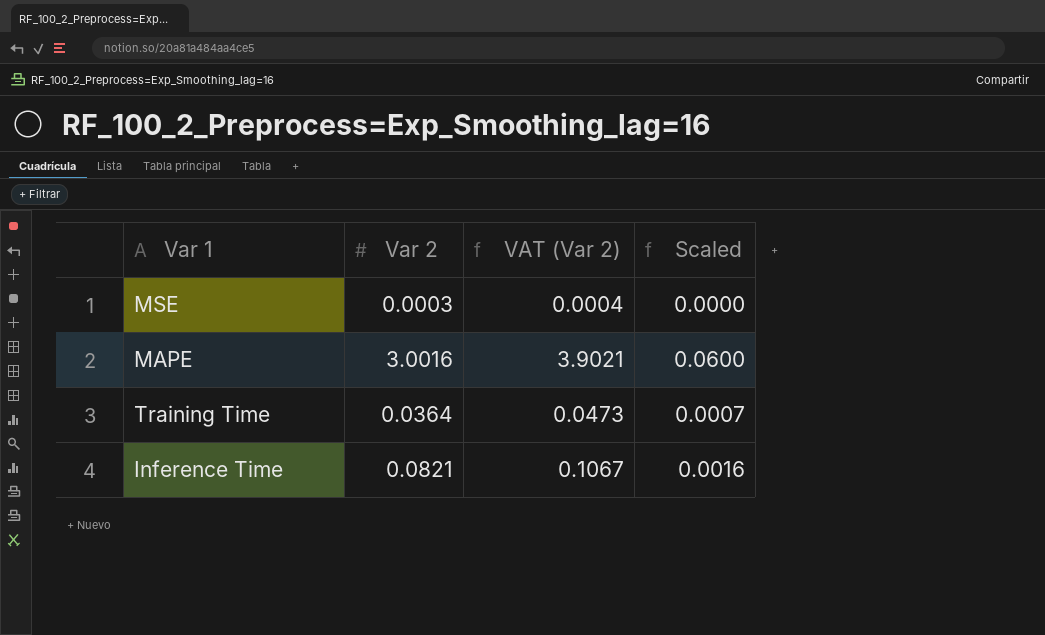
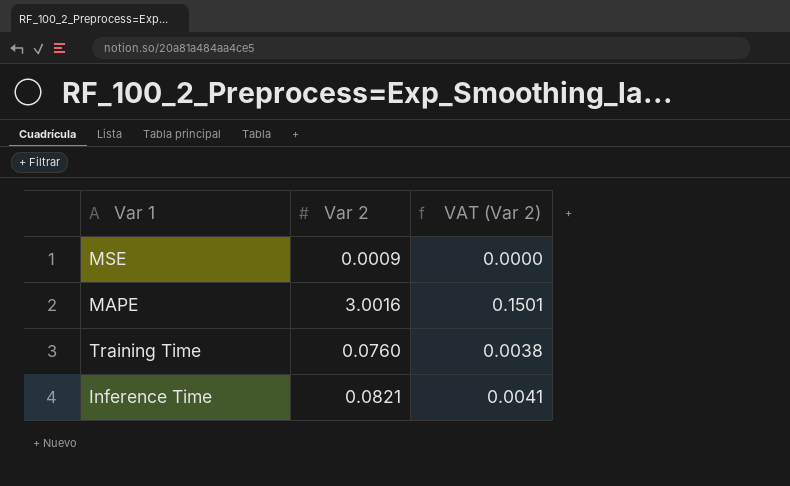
column Scaled | formula: [Var 2] * 0.02 -> none
column VAT (Var 2) | formula: [Var 2] * 1.3 -> [Var 2] * 0.05
MSE | Var 2: 0.0003 -> 0.0009
Training Time | Var 2: 0.0364 -> 0.0760

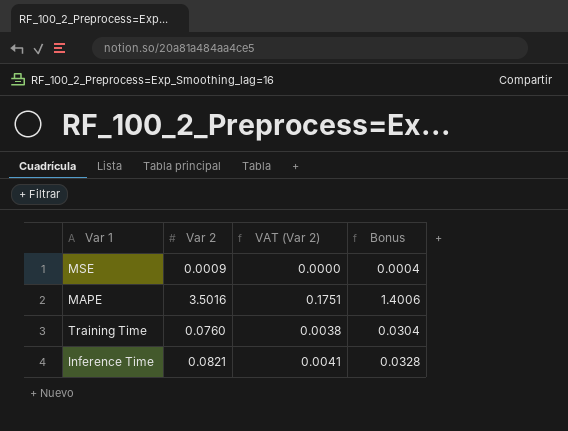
column Bonus | formula: none -> [Var 2] * 0.4
MAPE | Var 2: 3.0016 -> 3.5016
MAPE | VAT (Var 2): 0.1501 -> 0.1751

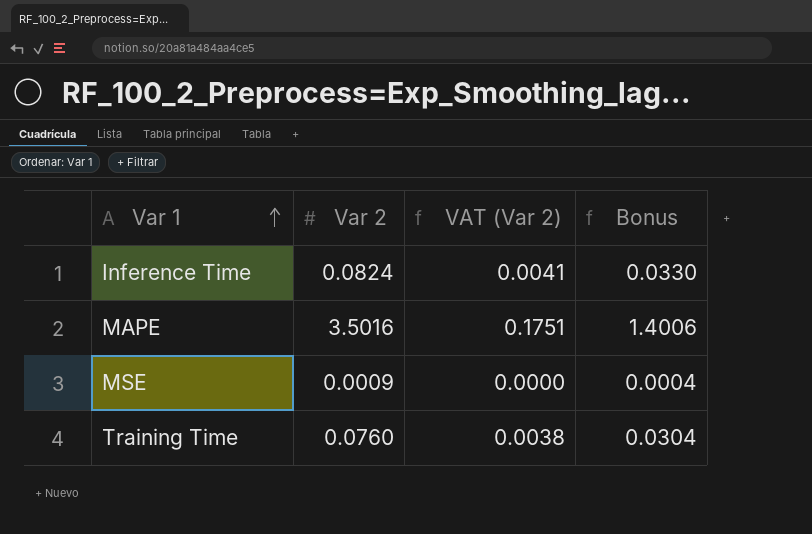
row order: none -> Var 1 ascending
Inference Time | Var 2: 0.0821 -> 0.0824
Inference Time | Bonus: 0.0328 -> 0.0330

